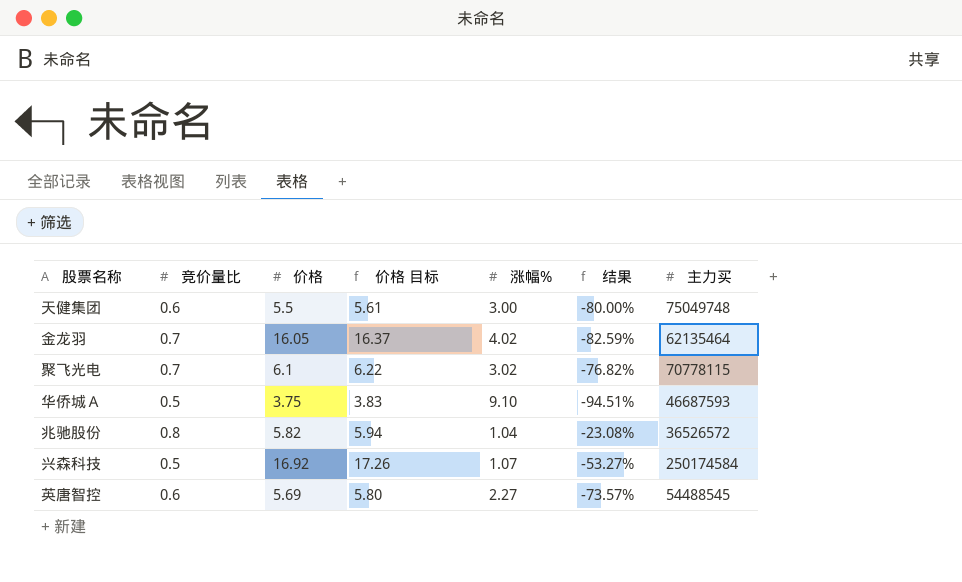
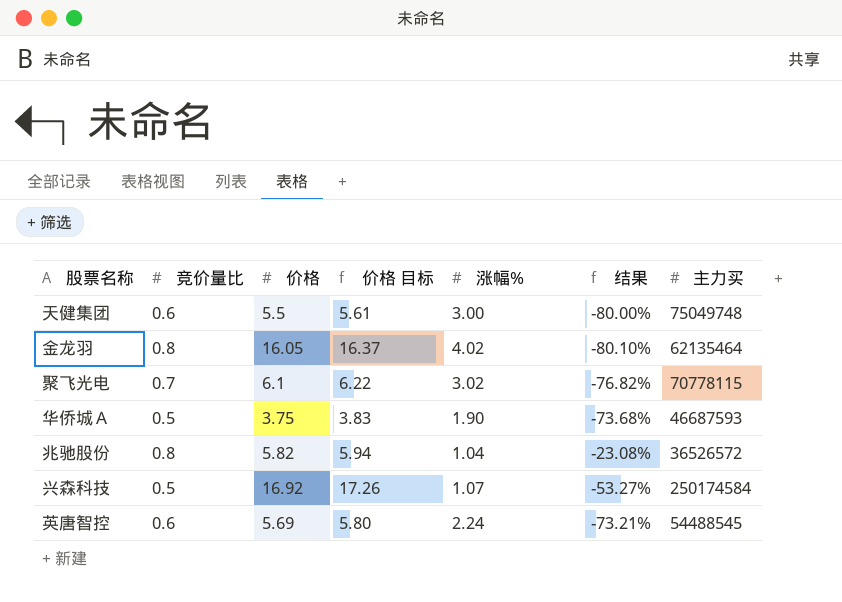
金龙羽 | 竞价量比: 0.7 -> 0.8
金龙羽 | 结果: -82.59% -> -80.10%
华侨城Ａ | 涨幅%: 9.10 -> 1.90
华侨城Ａ | 结果: -94.51% -> -73.68%
英唐智控 | 涨幅%: 2.27 -> 2.24
英唐智控 | 结果: -73.57% -> -73.21%

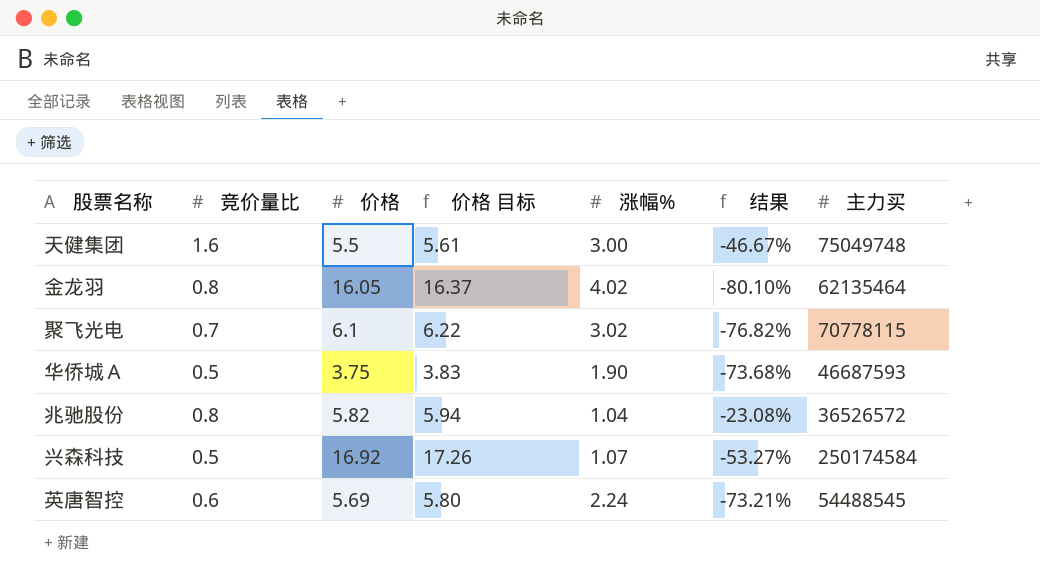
天健集团 | 竞价量比: 0.6 -> 1.6
天健集团 | 结果: -80.00% -> -46.67%

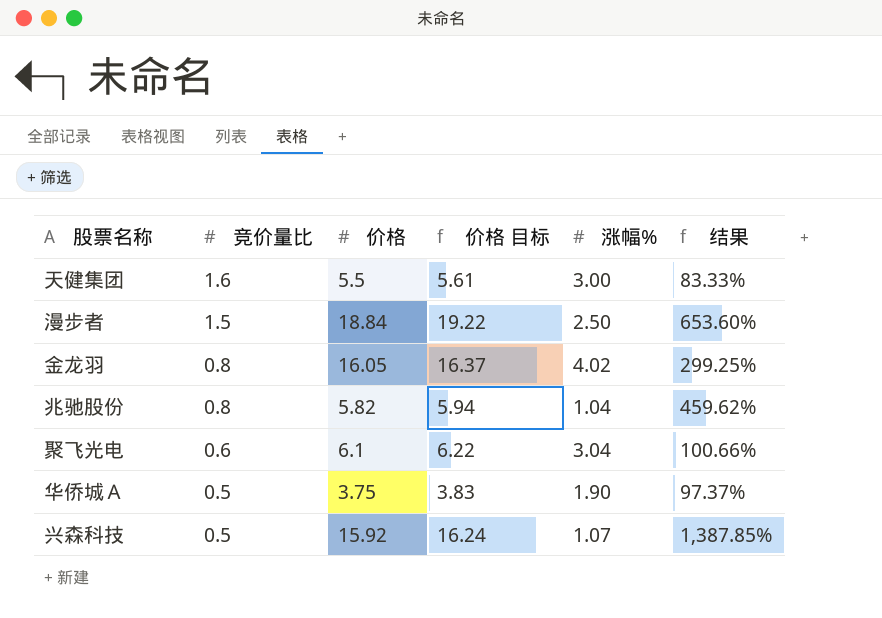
row order: none -> 竞价量比 descending
column 主力买 | position: 7 -> none
column 结果 | formula: ([竞价量比] - [涨幅%]) / [涨幅%] -> ([价格] - [涨幅%]) / [涨幅%]
row 英唐智控: 0.6 | 5.69 | 5.80 | 2.24 | -73.21% | 54488545 -> none
row 漫步者: none -> 1.5 | 18.84 | 19.22 | 2.50 | 653.60%
聚飞光电 | 竞价量比: 0.7 -> 0.6
聚飞光电 | 涨幅%: 3.02 -> 3.04
兴森科技 | 价格: 16.92 -> 15.92
兴森科技 | 价格 目标: 17.26 -> 16.24

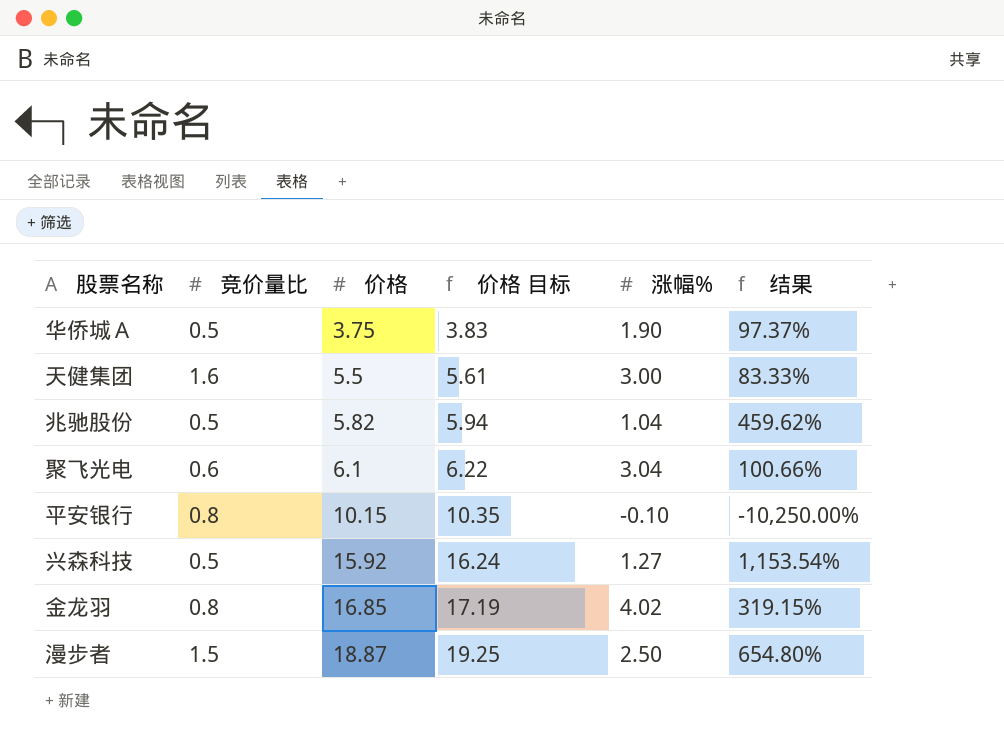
row order: 竞价量比 descending -> 价格 ascending
兆驰股份 | 竞价量比: 0.8 -> 0.5
row 平安银行: none -> 0.8 | 10.15 | 10.35 | -0.10 | -10,250.00%
兴森科技 | 涨幅%: 1.07 -> 1.27
兴森科技 | 结果: 1,387.85% -> 1,153.54%
金龙羽 | 价格: 16.05 -> 16.85
金龙羽 | 价格 目标: 16.37 -> 17.19
金龙羽 | 结果: 299.25% -> 319.15%
漫步者 | 价格: 18.84 -> 18.87
漫步者 | 价格 目标: 19.22 -> 19.25
漫步者 | 结果: 653.60% -> 654.80%

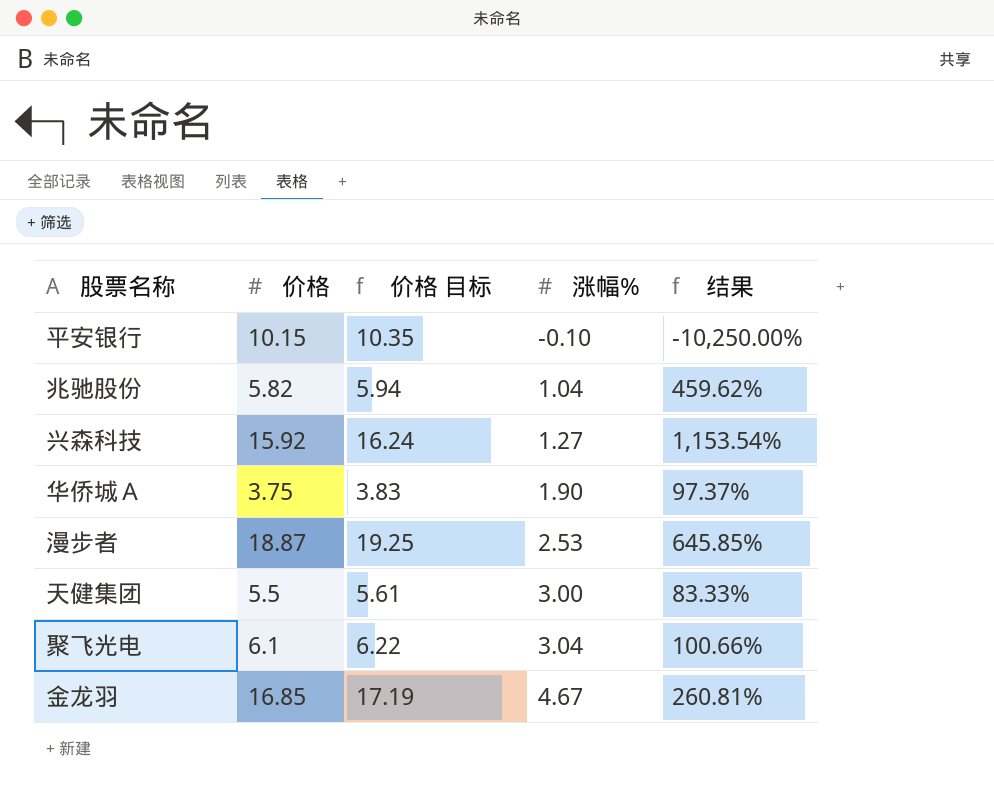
row order: 价格 ascending -> 涨幅% ascending
column 竞价量比 | position: 2 -> none
漫步者 | 涨幅%: 2.50 -> 2.53
漫步者 | 结果: 654.80% -> 645.85%
金龙羽 | 涨幅%: 4.02 -> 4.67
金龙羽 | 结果: 319.15% -> 260.81%

